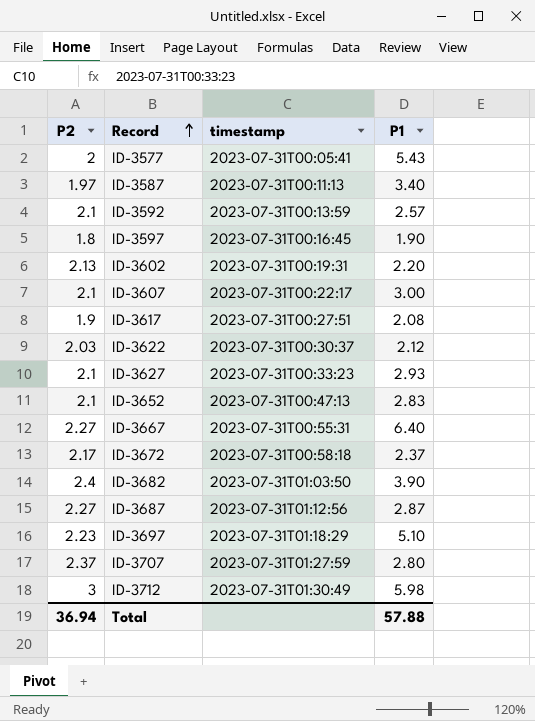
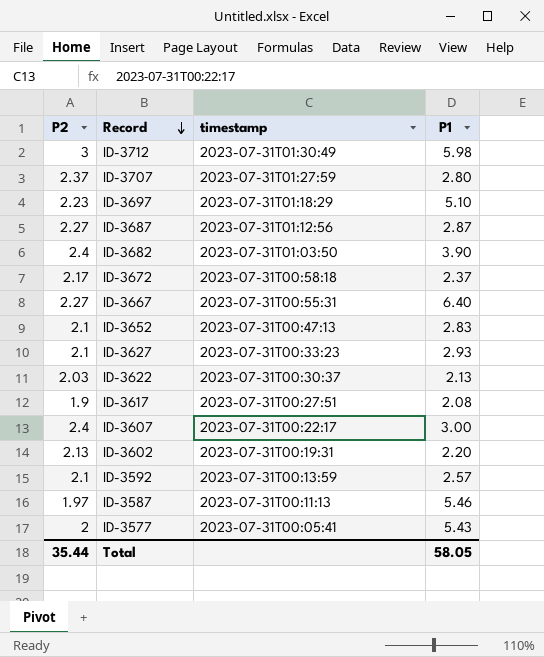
row order: Record ascending -> Record descending
row ID-3597: 1.8 | 2023-07-31T00:16:45 | 1.90 -> none
ID-3622 | P1: 2.12 -> 2.13
ID-3607 | P2: 2.1 -> 2.4
ID-3587 | P1: 3.40 -> 5.46
Total | P2: 36.94 -> 35.44
Total | P1: 57.88 -> 58.05

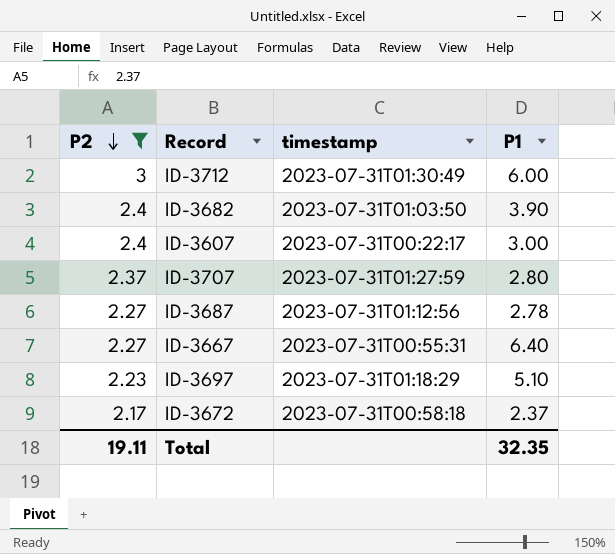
filter: none -> P2 >= 2.17
row order: Record descending -> P2 descending
ID-3712 | P1: 5.98 -> 6.00
ID-3687 | P1: 2.87 -> 2.78
Total | P2: 35.44 -> 19.11
Total | P1: 58.05 -> 32.35

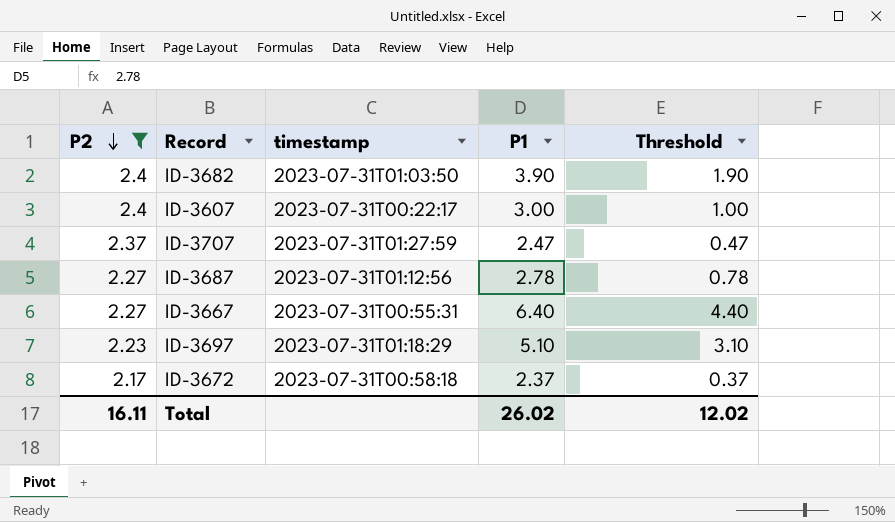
column Threshold | formula: none -> [P1] - 2
row ID-3712: 3 | 2023-07-31T01:30:49 | 6.00 -> none
ID-3707 | P1: 2.80 -> 2.47
Total | P2: 19.11 -> 16.11
Total | P1: 32.35 -> 26.02

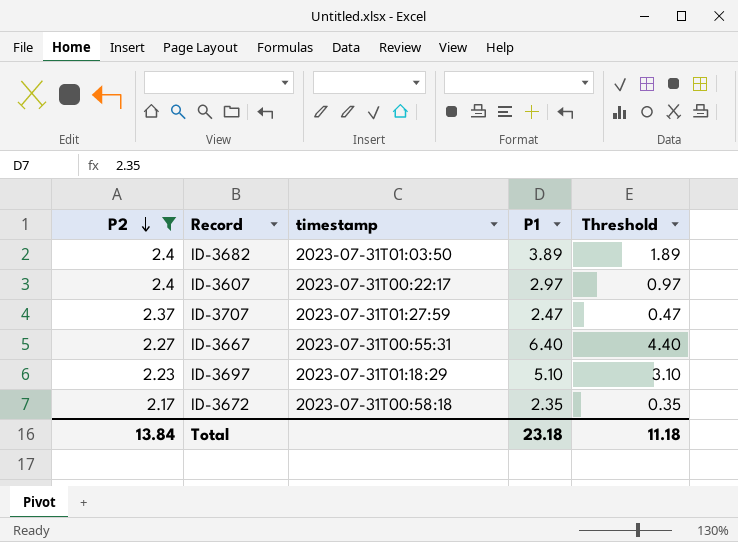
row ID-3687: 2.27 | 2023-07-31T01:12:56 | 2.78 | 0.78 -> none
ID-3682 | P1: 3.90 -> 3.89
ID-3682 | Threshold: 1.90 -> 1.89
ID-3607 | P1: 3.00 -> 2.97
ID-3607 | Threshold: 1.00 -> 0.97
ID-3672 | P1: 2.37 -> 2.35
ID-3672 | Threshold: 0.37 -> 0.35
Total | P2: 16.11 -> 13.84
Total | P1: 26.02 -> 23.18
Total | Threshold: 12.02 -> 11.18

